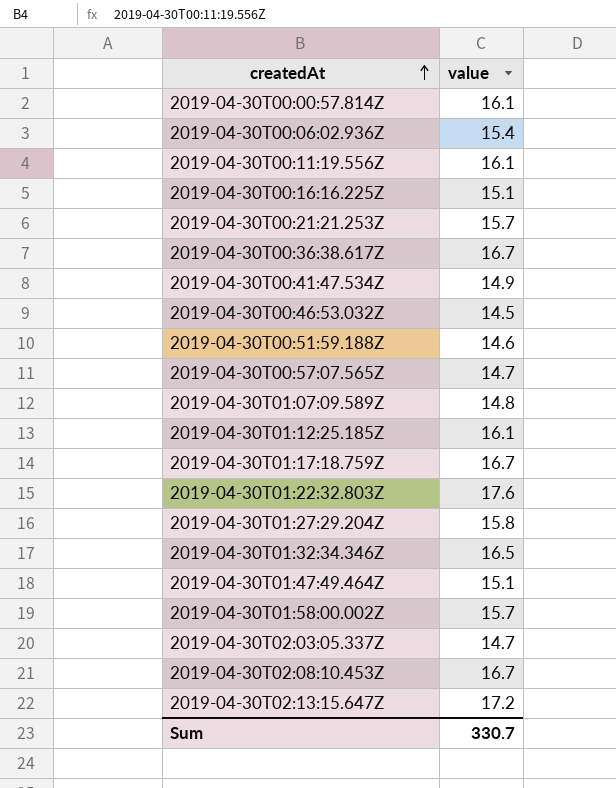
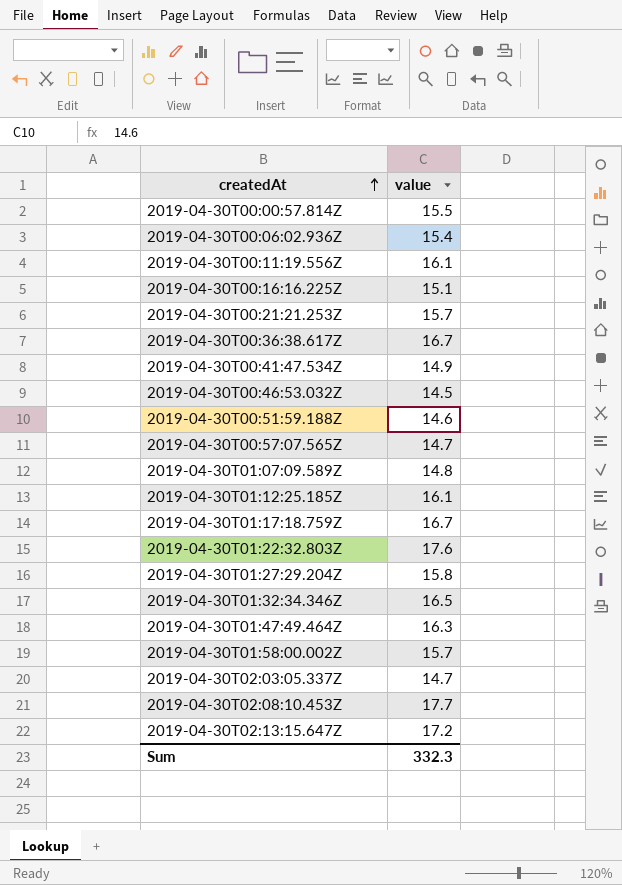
2019-04-30T00:00:57.814Z | value: 16.1 -> 15.5
2019-04-30T01:47:49.464Z | value: 15.1 -> 16.3
2019-04-30T02:08:10.453Z | value: 16.7 -> 17.7
Sum | value: 330.7 -> 332.3

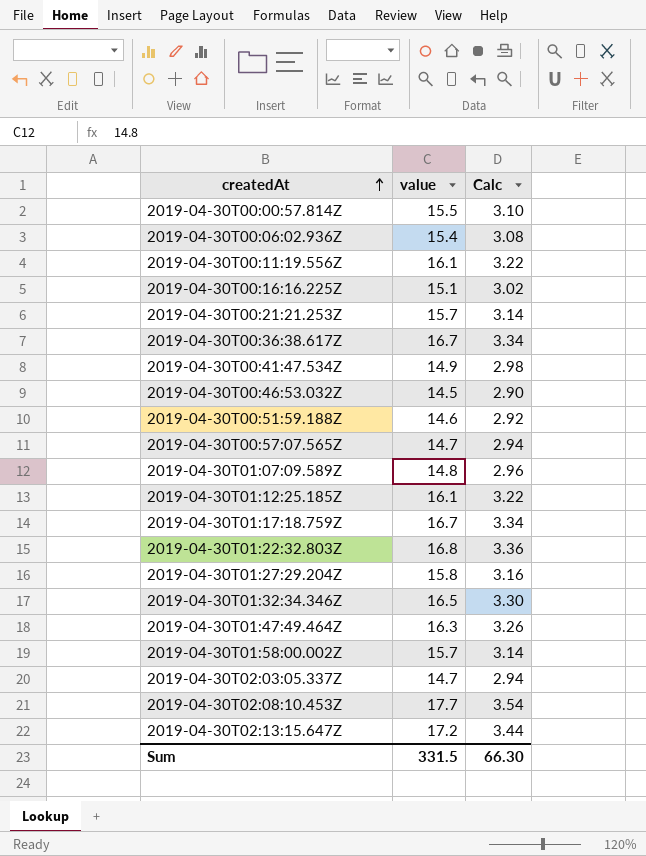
column Calc | formula: none -> [value] * 0.2
2019-04-30T01:22:32.803Z | value: 17.6 -> 16.8
Sum | value: 332.3 -> 331.5

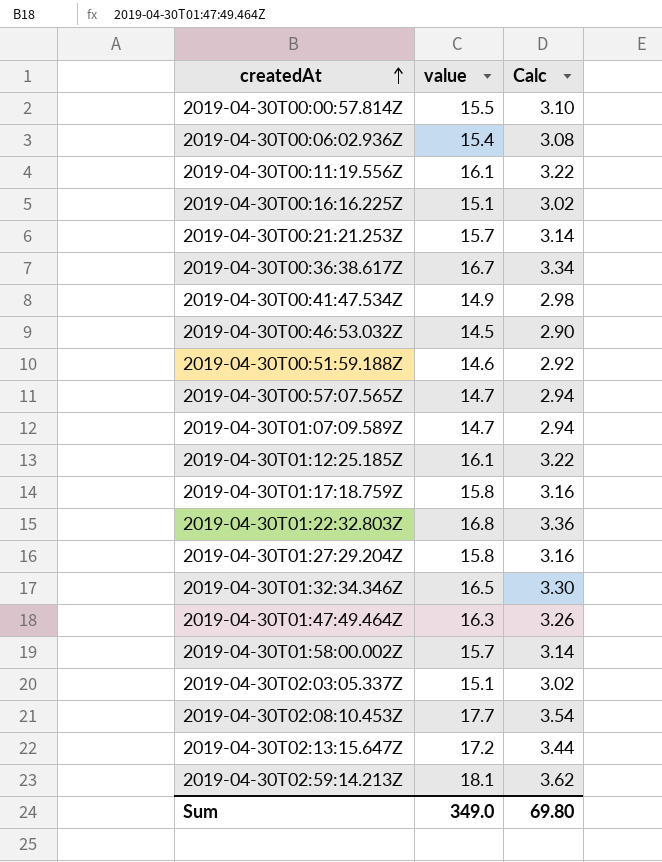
2019-04-30T01:07:09.589Z | value: 14.8 -> 14.7
2019-04-30T01:07:09.589Z | Calc: 2.96 -> 2.94
2019-04-30T01:17:18.759Z | value: 16.7 -> 15.8
2019-04-30T01:17:18.759Z | Calc: 3.34 -> 3.16
2019-04-30T02:03:05.337Z | value: 14.7 -> 15.1
2019-04-30T02:03:05.337Z | Calc: 2.94 -> 3.02
row 2019-04-30T02:59:14.213Z: none -> 18.1 | 3.62
Sum | value: 331.5 -> 349.0
Sum | Calc: 66.30 -> 69.80

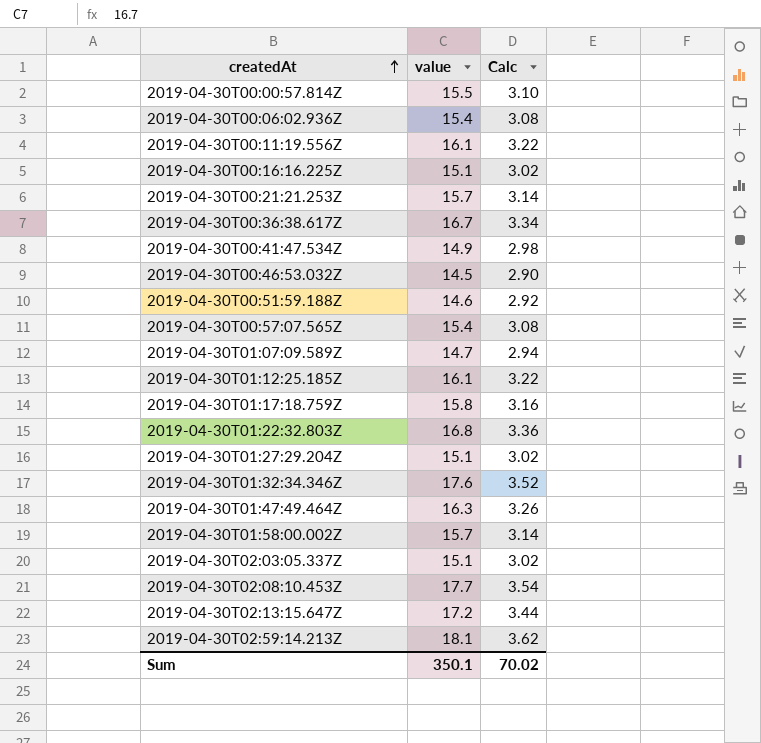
2019-04-30T00:57:07.565Z | value: 14.7 -> 15.4
2019-04-30T00:57:07.565Z | Calc: 2.94 -> 3.08
2019-04-30T01:27:29.204Z | value: 15.8 -> 15.1
2019-04-30T01:27:29.204Z | Calc: 3.16 -> 3.02
2019-04-30T01:32:34.346Z | value: 16.5 -> 17.6
2019-04-30T01:32:34.346Z | Calc: 3.30 -> 3.52
Sum | value: 349.0 -> 350.1
Sum | Calc: 69.80 -> 70.02

